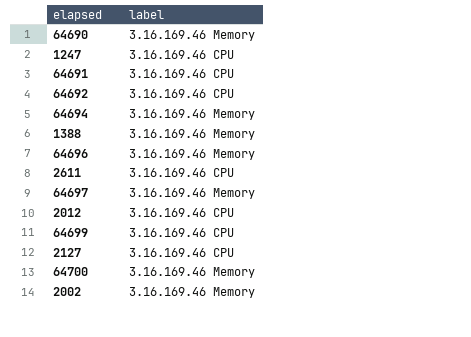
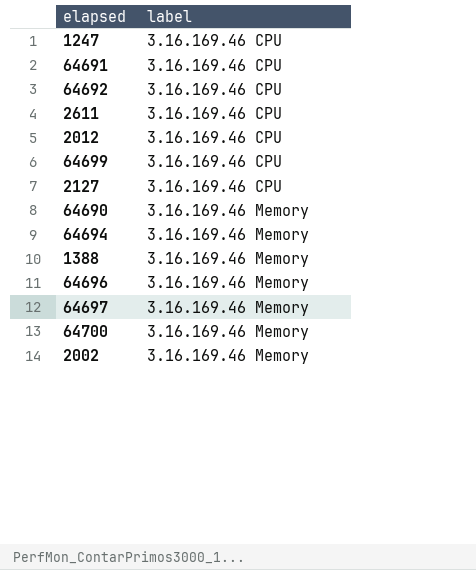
row order: none -> label ascending

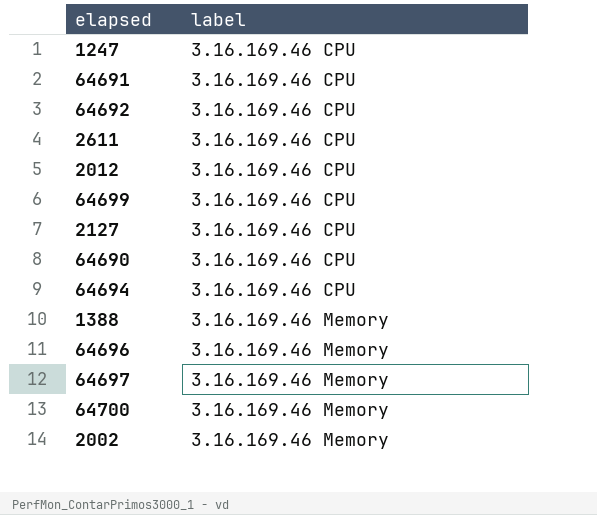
64690 | label: 3.16.169.46 Memory -> 3.16.169.46 CPU
64694 | label: 3.16.169.46 Memory -> 3.16.169.46 CPU

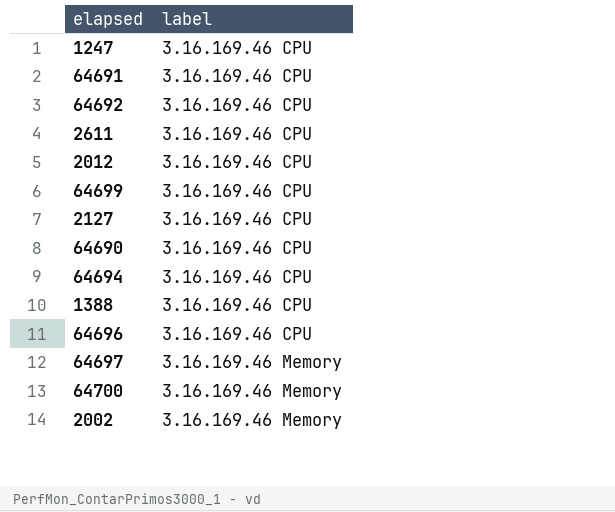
1388 | label: 3.16.169.46 Memory -> 3.16.169.46 CPU
64696 | label: 3.16.169.46 Memory -> 3.16.169.46 CPU

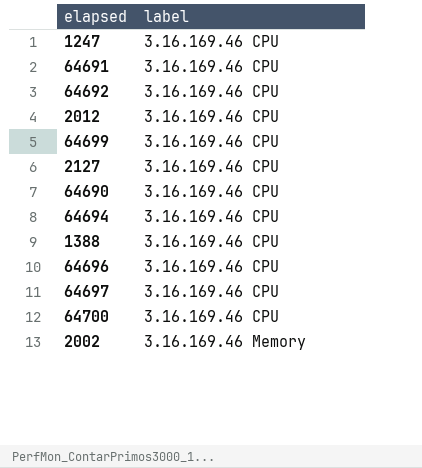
row 2611: 3.16.169.46 CPU -> none
64697 | label: 3.16.169.46 Memory -> 3.16.169.46 CPU
64700 | label: 3.16.169.46 Memory -> 3.16.169.46 CPU

